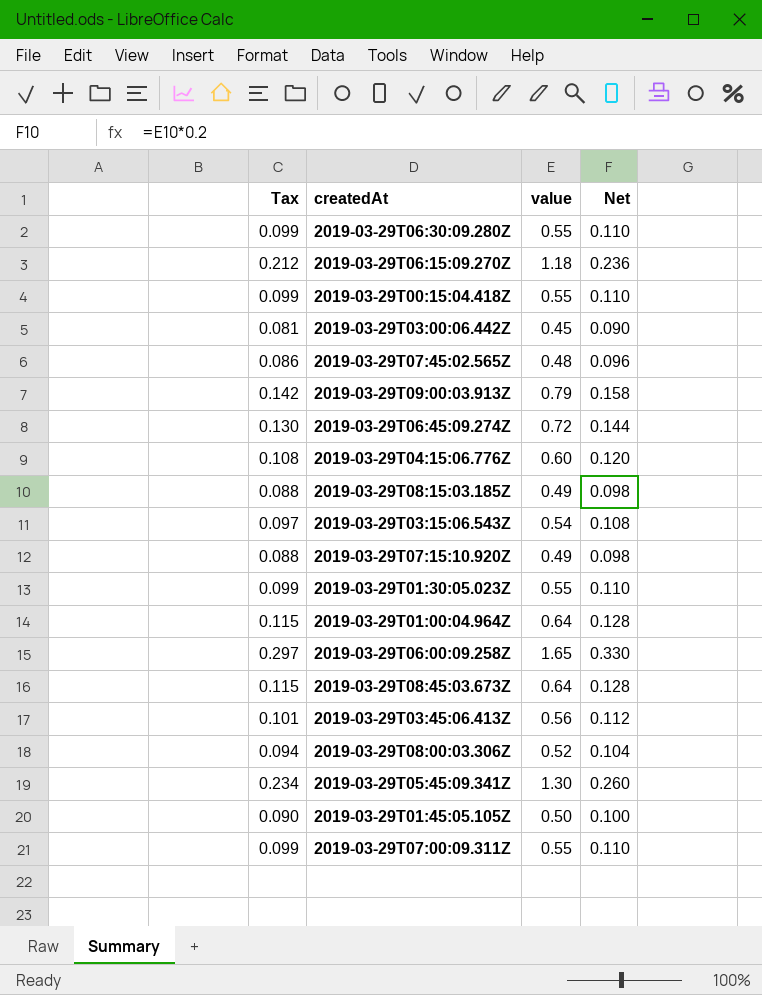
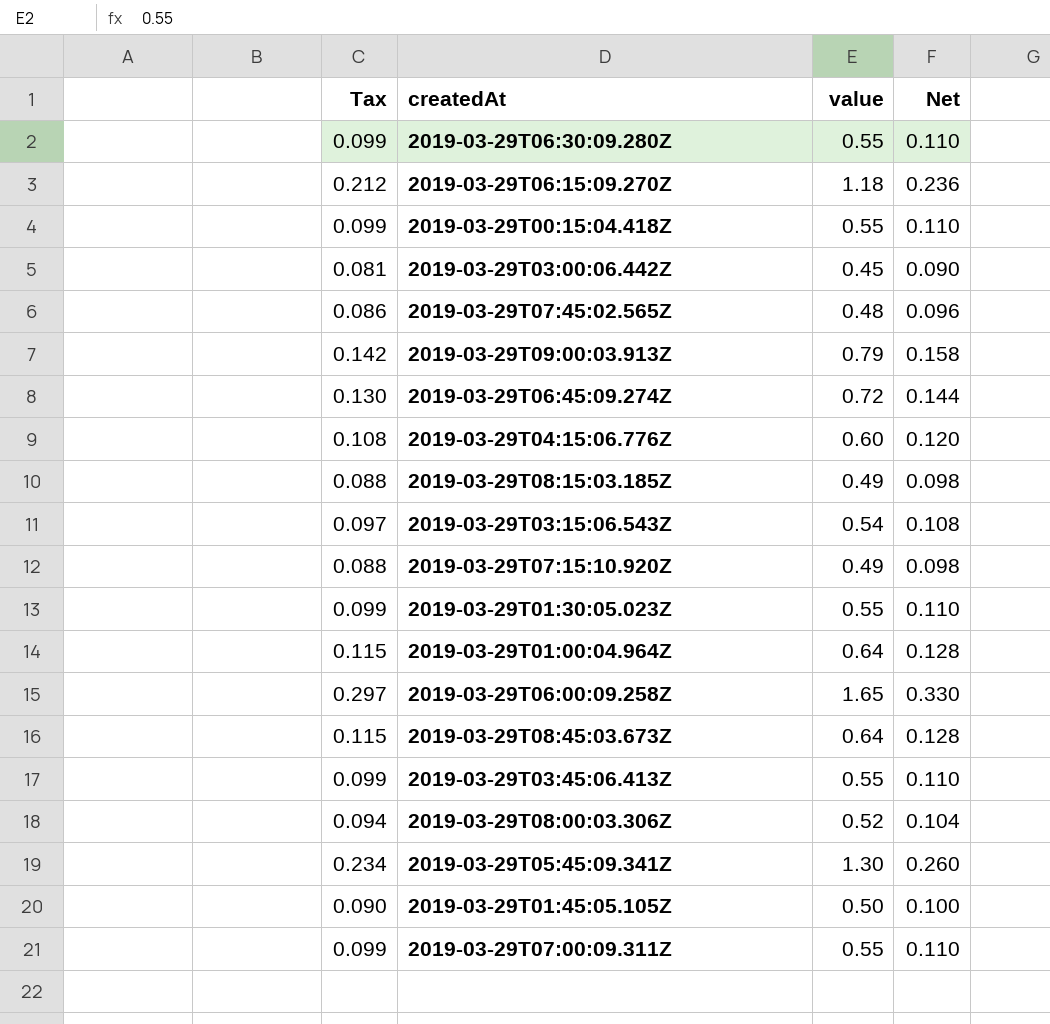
2019-03-29T03:45:06.413Z | Tax: 0.101 -> 0.099
2019-03-29T03:45:06.413Z | value: 0.56 -> 0.55
2019-03-29T03:45:06.413Z | Net: 0.112 -> 0.110

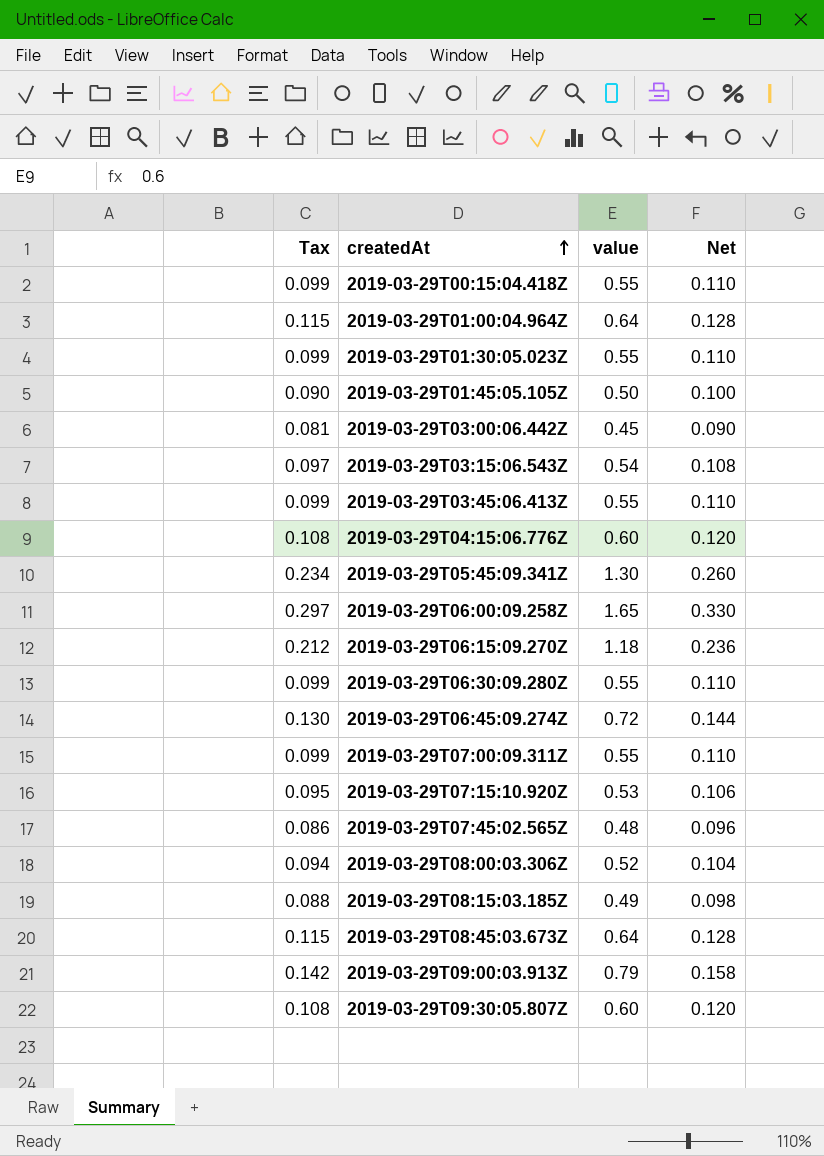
row order: none -> createdAt ascending
2019-03-29T07:15:10.920Z | Tax: 0.088 -> 0.095
2019-03-29T07:15:10.920Z | value: 0.49 -> 0.53
2019-03-29T07:15:10.920Z | Net: 0.098 -> 0.106
row 2019-03-29T09:30:05.807Z: none -> 0.108 | 0.60 | 0.120

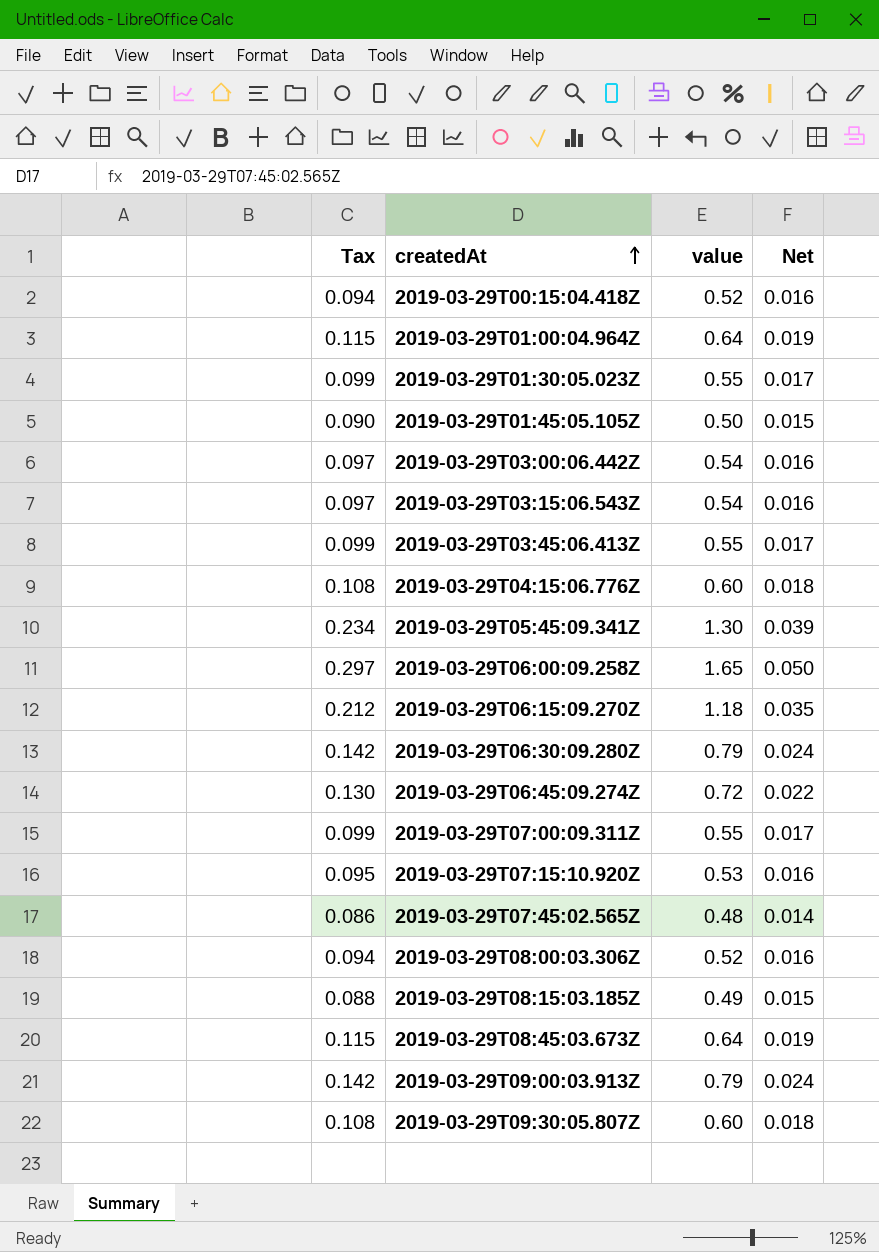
column Net | formula: [value] * 0.2 -> [value] * 0.03
2019-03-29T00:15:04.418Z | Tax: 0.099 -> 0.094
2019-03-29T00:15:04.418Z | value: 0.55 -> 0.52
2019-03-29T03:00:06.442Z | Tax: 0.081 -> 0.097
2019-03-29T03:00:06.442Z | value: 0.45 -> 0.54
2019-03-29T06:30:09.280Z | Tax: 0.099 -> 0.142
2019-03-29T06:30:09.280Z | value: 0.55 -> 0.79

